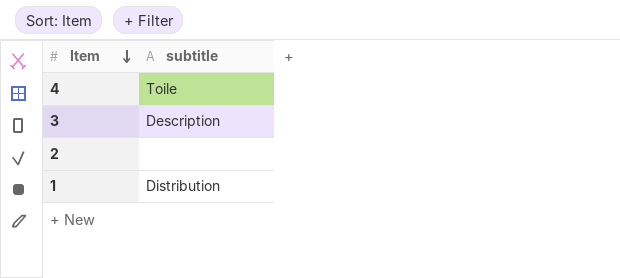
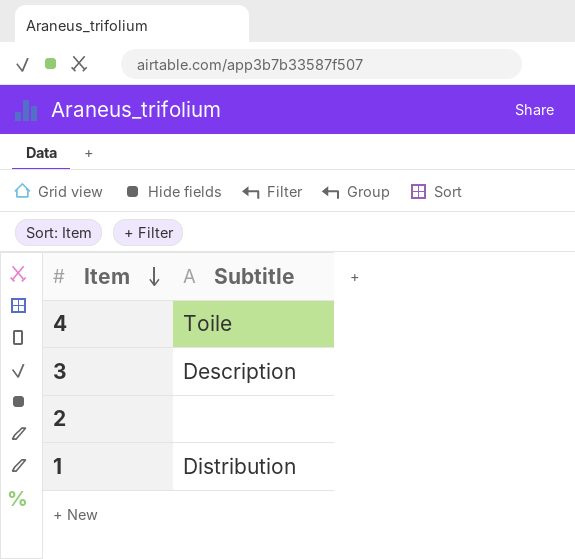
column name: subtitle -> Subtitle

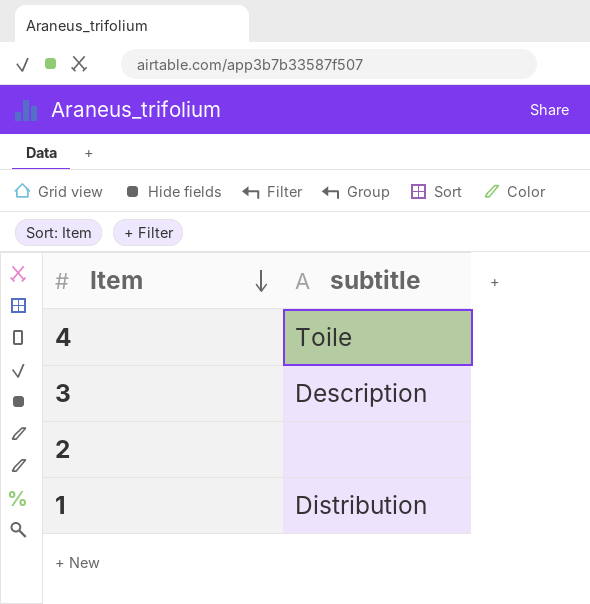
column name: Subtitle -> subtitle

